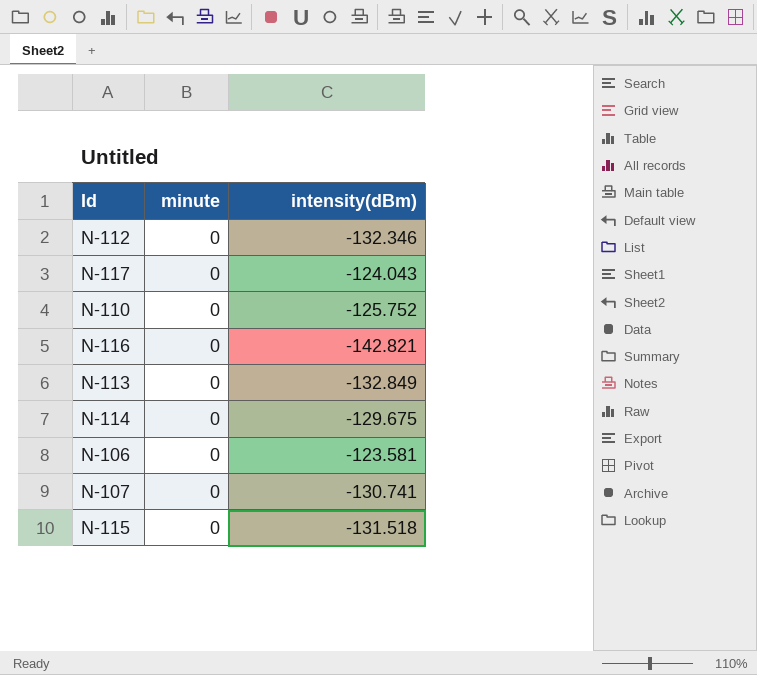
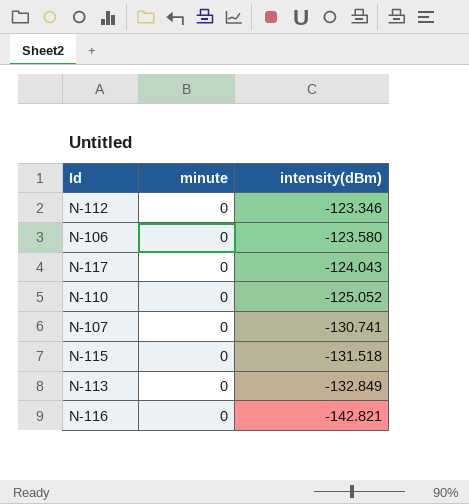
row order: none -> intensity(dBm) descending
row N-114: 0 | -129.675 -> none
N-112 | intensity(dBm): -132.346 -> -123.346
N-106 | intensity(dBm): -123.581 -> -123.580
N-110 | intensity(dBm): -125.752 -> -125.052

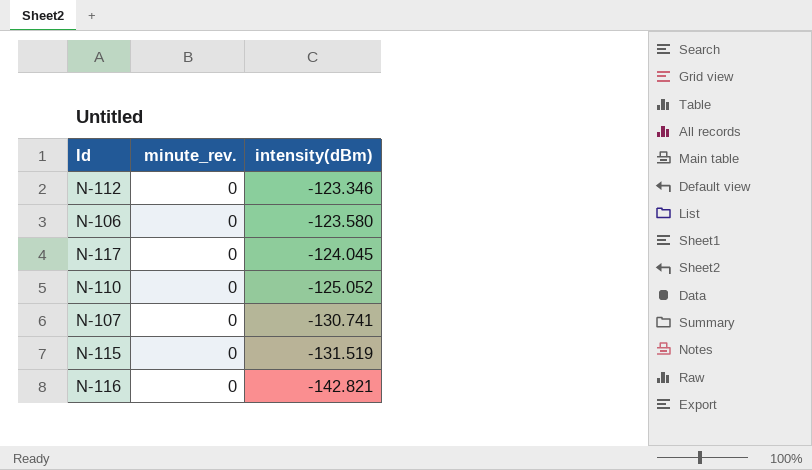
column name: minute -> minute_rev.
row N-113: 0 | -132.849 -> none
N-117 | intensity(dBm): -124.043 -> -124.045
N-115 | intensity(dBm): -131.518 -> -131.519

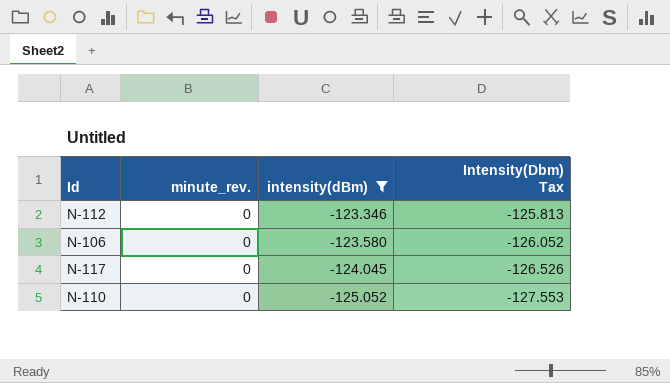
filter: none -> intensity(dBm) >= -125.052
column Intensity(Dbm) Tax | formula: none -> [intensity(dBm)] * 1.02

